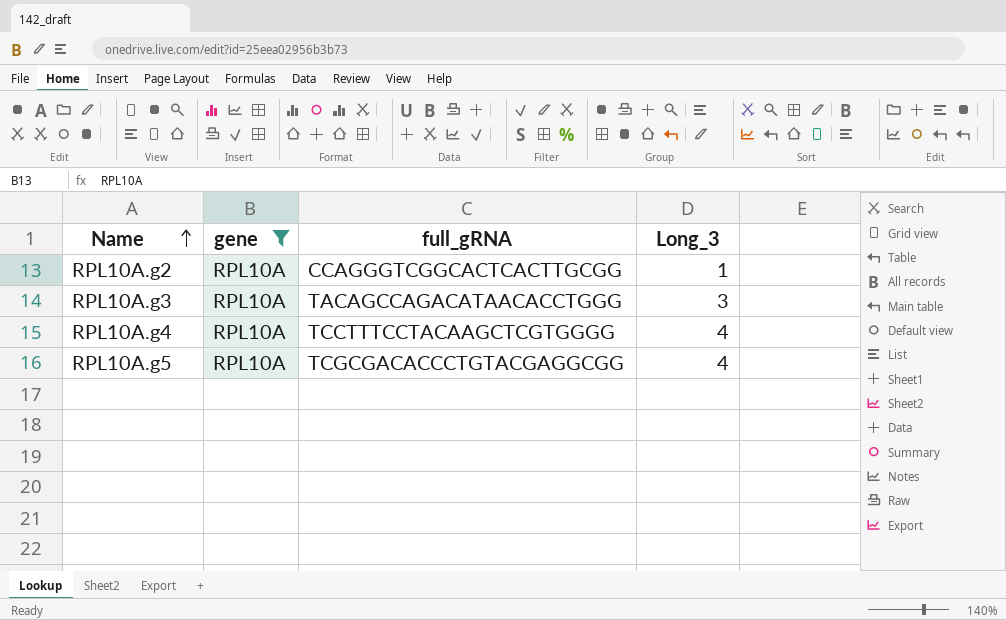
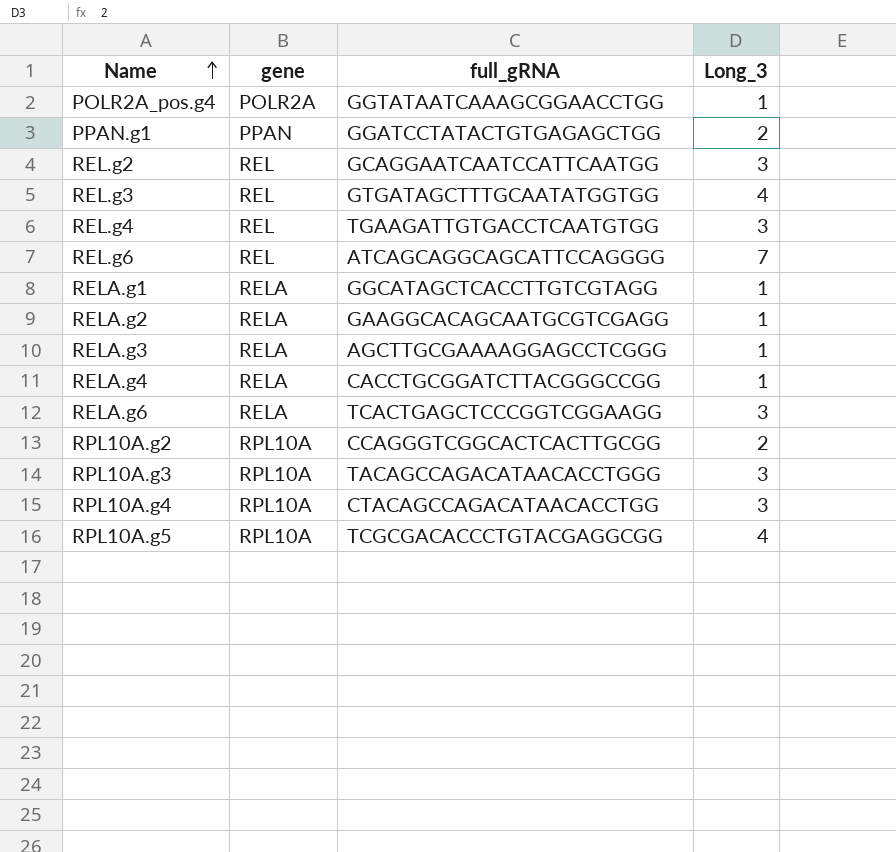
filter: gene = RPL10A -> none
RPL10A.g2 | Long_3: 1 -> 2
RPL10A.g4 | full_gRNA: TCCTTTCCTACAAGCTCGTGGGG -> CTACAGCCAGACATAACACCTGG
RPL10A.g4 | Long_3: 4 -> 3

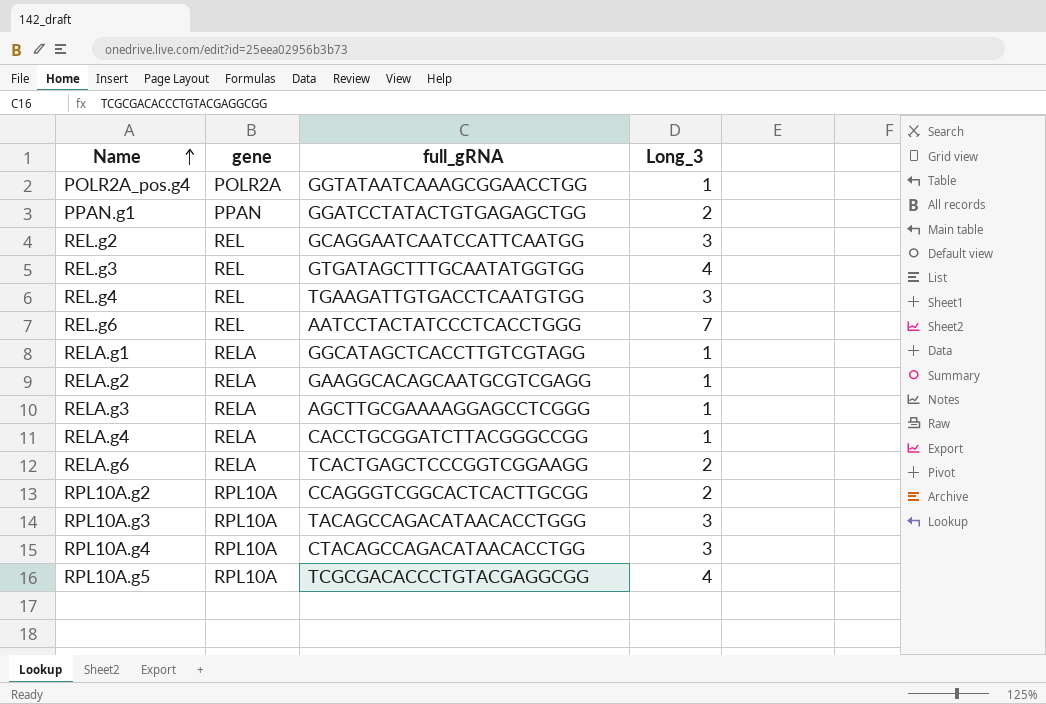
REL.g6 | full_gRNA: ATCAGCAGGCAGCATTCCAGGGG -> AATCCTACTATCCCTCACCTGGG
RELA.g6 | Long_3: 3 -> 2

